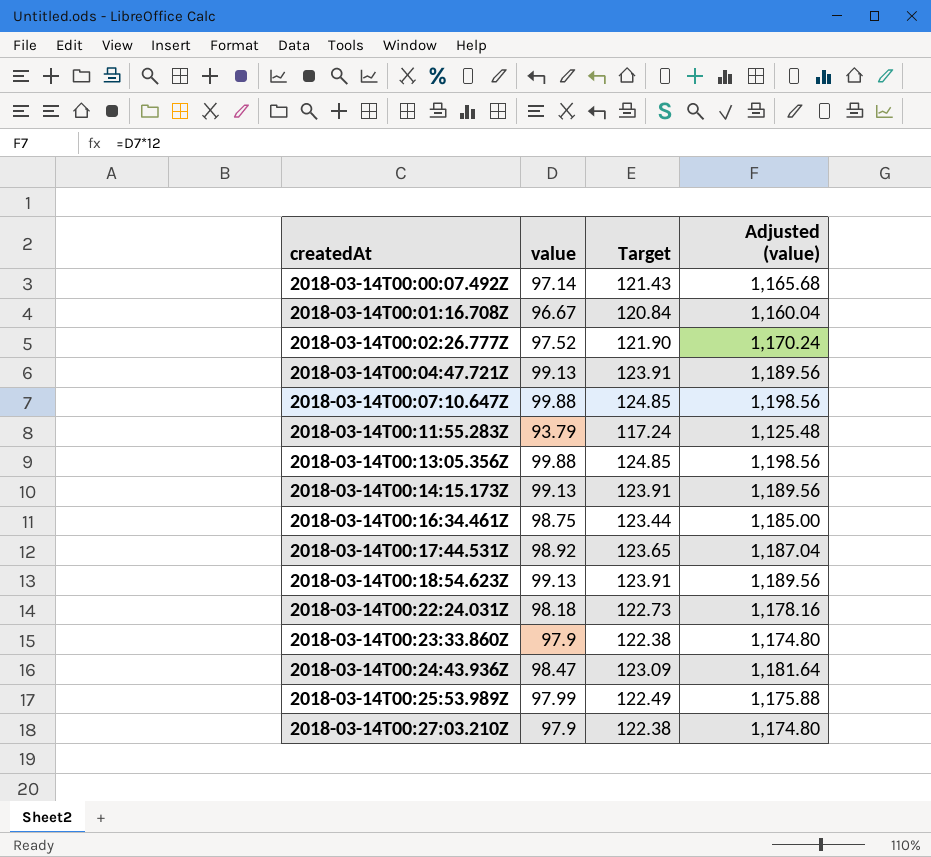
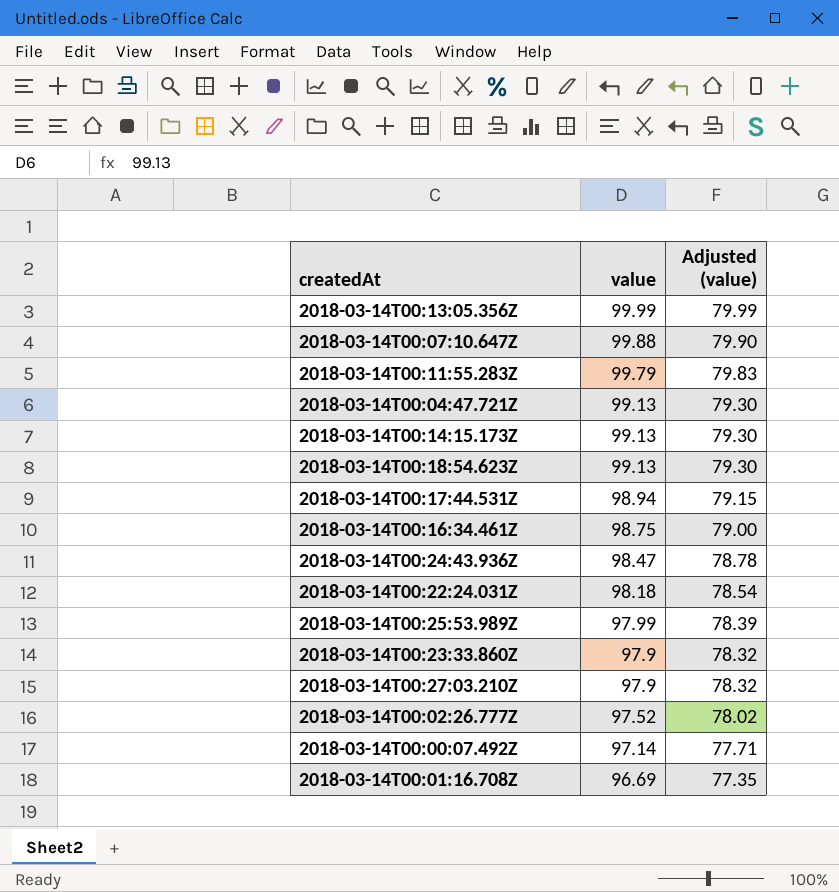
row order: createdAt ascending -> value descending
column Target | formula: [value] * 1.25 -> none
column Adjusted (value) | formula: [value] * 12 -> [value] * 0.8
2018-03-14T00:13:05.356Z | value: 99.88 -> 99.99
2018-03-14T00:11:55.283Z | value: 93.79 -> 99.79
2018-03-14T00:17:44.531Z | value: 98.92 -> 98.94
2018-03-14T00:01:16.708Z | value: 96.67 -> 96.69

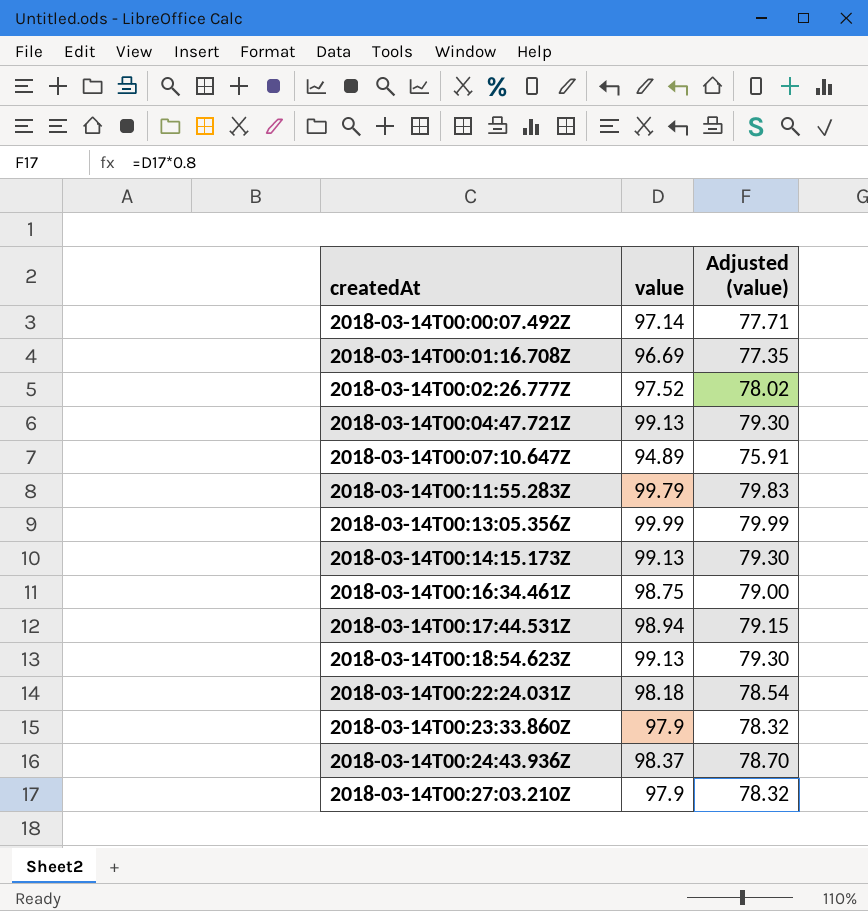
row order: value descending -> createdAt ascending
row 2018-03-14T00:25:53.989Z: 97.99 | 78.39 -> none
2018-03-14T00:07:10.647Z | value: 99.88 -> 94.89
2018-03-14T00:07:10.647Z | Adjusted (value): 79.90 -> 75.91
2018-03-14T00:24:43.936Z | value: 98.47 -> 98.37
2018-03-14T00:24:43.936Z | Adjusted (value): 78.78 -> 78.70

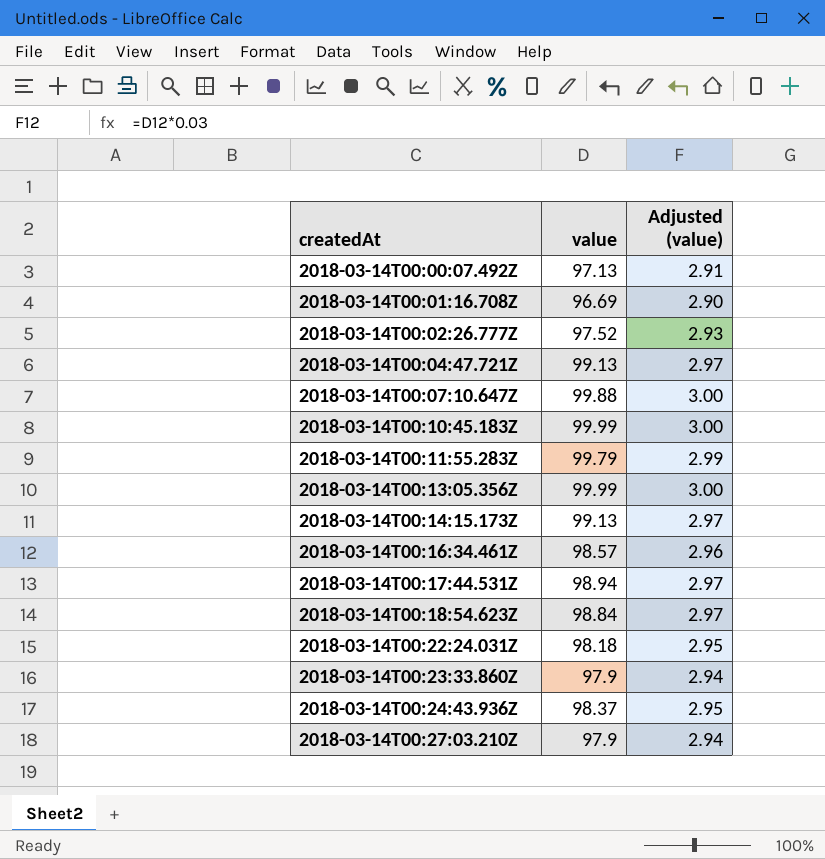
column Adjusted (value) | formula: [value] * 0.8 -> [value] * 0.03
2018-03-14T00:00:07.492Z | value: 97.14 -> 97.13
2018-03-14T00:07:10.647Z | value: 94.89 -> 99.88
row 2018-03-14T00:10:45.183Z: none -> 99.99 | 3.00
2018-03-14T00:16:34.461Z | value: 98.75 -> 98.57
2018-03-14T00:18:54.623Z | value: 99.13 -> 98.84

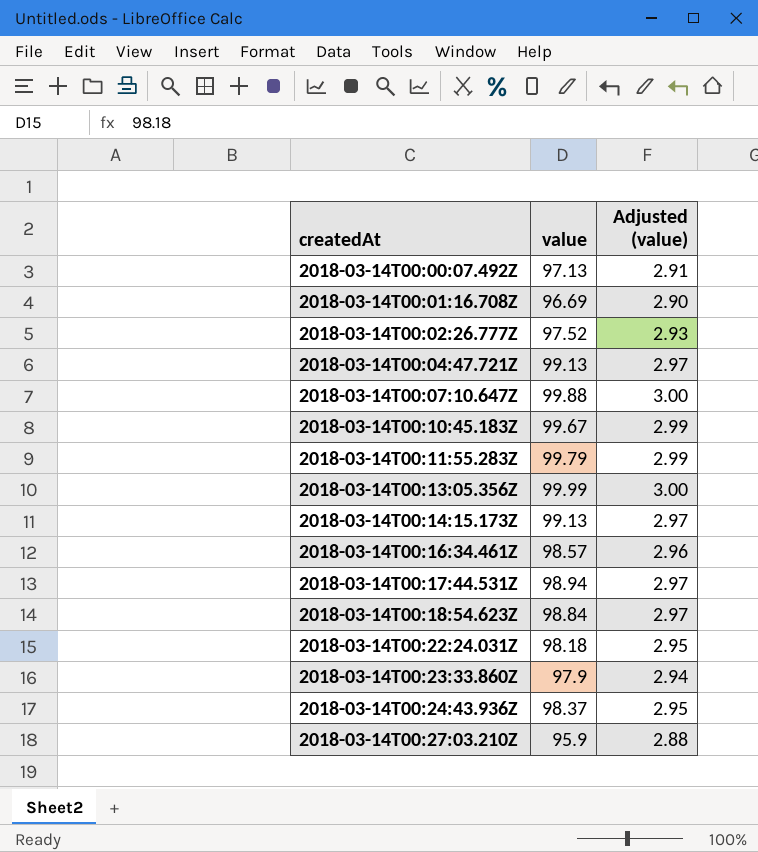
2018-03-14T00:10:45.183Z | value: 99.99 -> 99.67
2018-03-14T00:10:45.183Z | Adjusted (value): 3.00 -> 2.99
2018-03-14T00:27:03.210Z | value: 97.9 -> 95.9
2018-03-14T00:27:03.210Z | Adjusted (value): 2.94 -> 2.88

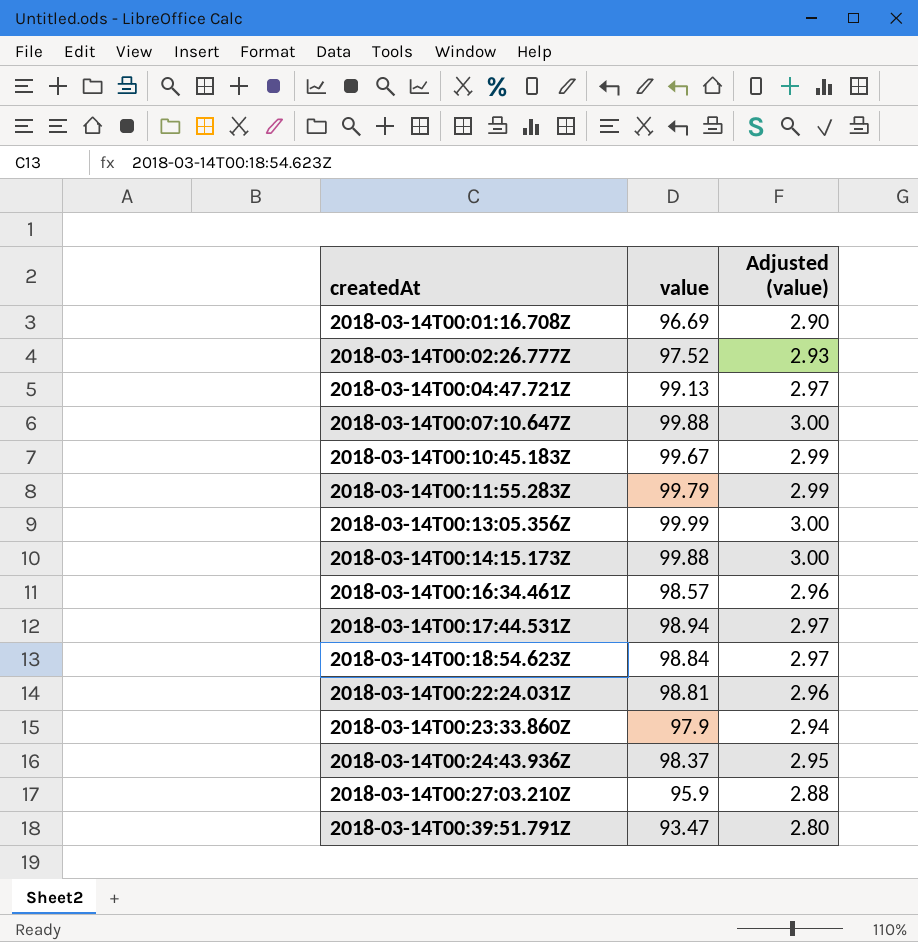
row 2018-03-14T00:00:07.492Z: 97.13 | 2.91 -> none
2018-03-14T00:14:15.173Z | value: 99.13 -> 99.88
2018-03-14T00:14:15.173Z | Adjusted (value): 2.97 -> 3.00
2018-03-14T00:22:24.031Z | value: 98.18 -> 98.81
2018-03-14T00:22:24.031Z | Adjusted (value): 2.95 -> 2.96
row 2018-03-14T00:39:51.791Z: none -> 93.47 | 2.80

